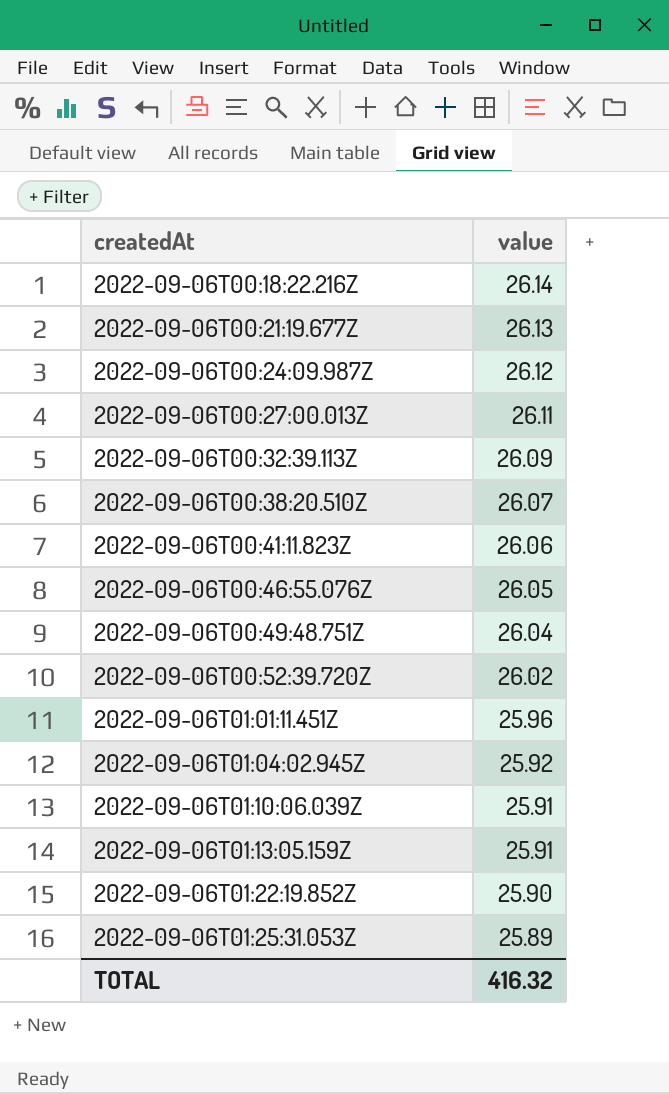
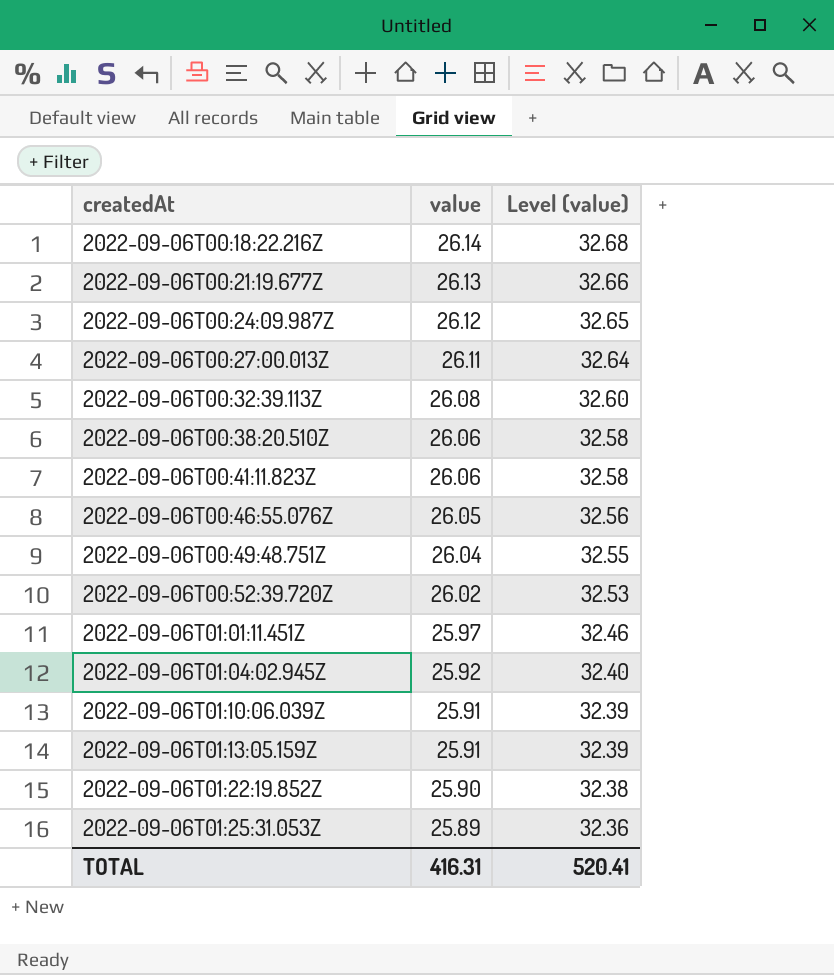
column Level (value) | formula: none -> [value] * 1.25
2022-09-06T00:32:39.113Z | value: 26.09 -> 26.08
2022-09-06T00:38:20.510Z | value: 26.07 -> 26.06
2022-09-06T01:01:11.451Z | value: 25.96 -> 25.97
TOTAL | value: 416.32 -> 416.31

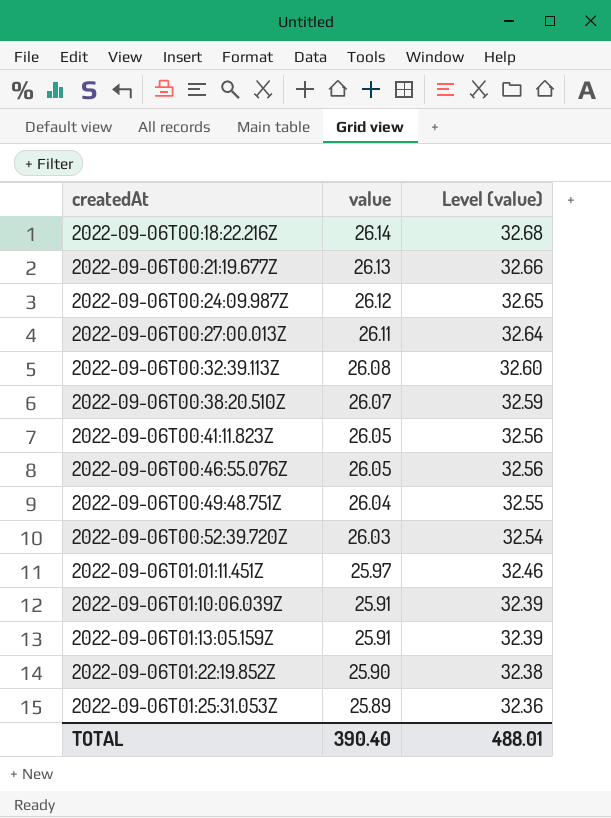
row 2022-09-06T01:04:02.945Z: 25.92 | 32.40 -> none
2022-09-06T00:38:20.510Z | value: 26.06 -> 26.07
2022-09-06T00:38:20.510Z | Level (value): 32.58 -> 32.59
2022-09-06T00:41:11.823Z | value: 26.06 -> 26.05
2022-09-06T00:41:11.823Z | Level (value): 32.58 -> 32.56
2022-09-06T00:52:39.720Z | value: 26.02 -> 26.03
2022-09-06T00:52:39.720Z | Level (value): 32.53 -> 32.54
TOTAL | value: 416.31 -> 390.40
TOTAL | Level (value): 520.41 -> 488.01

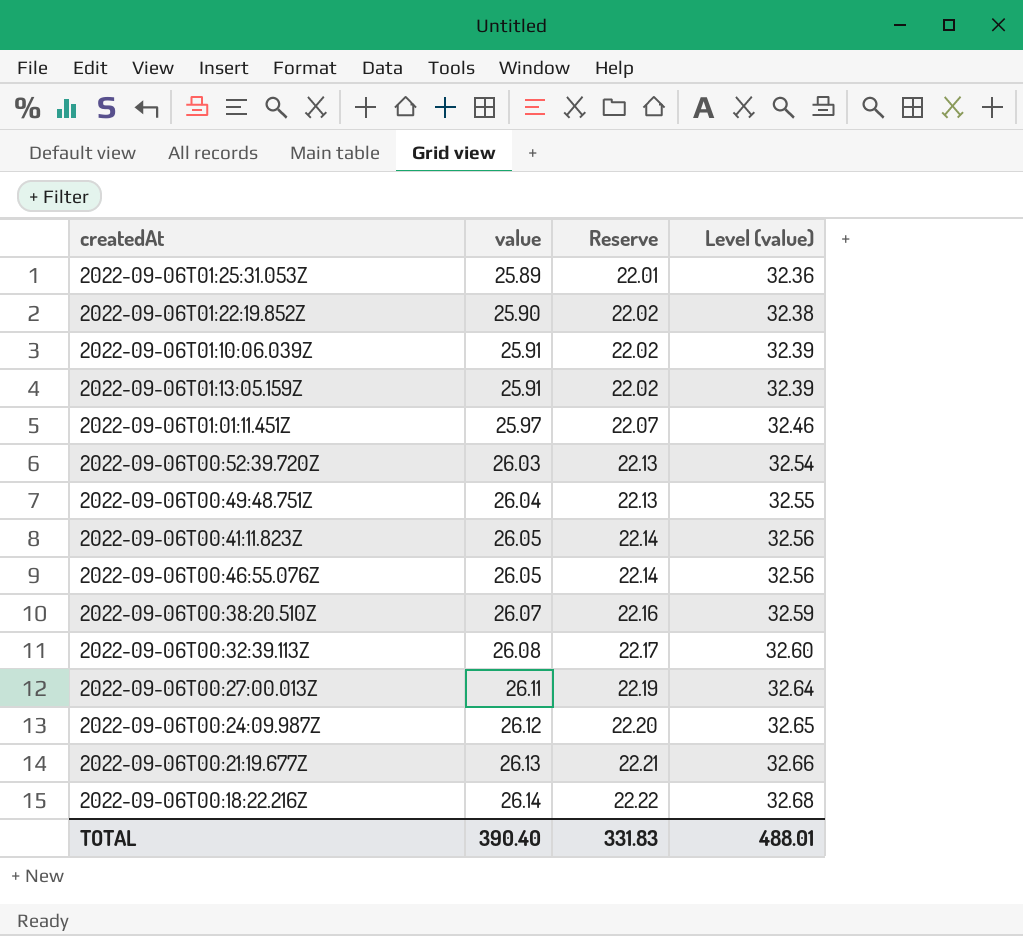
row order: createdAt ascending -> value ascending
column Reserve | formula: none -> [value] * 0.85

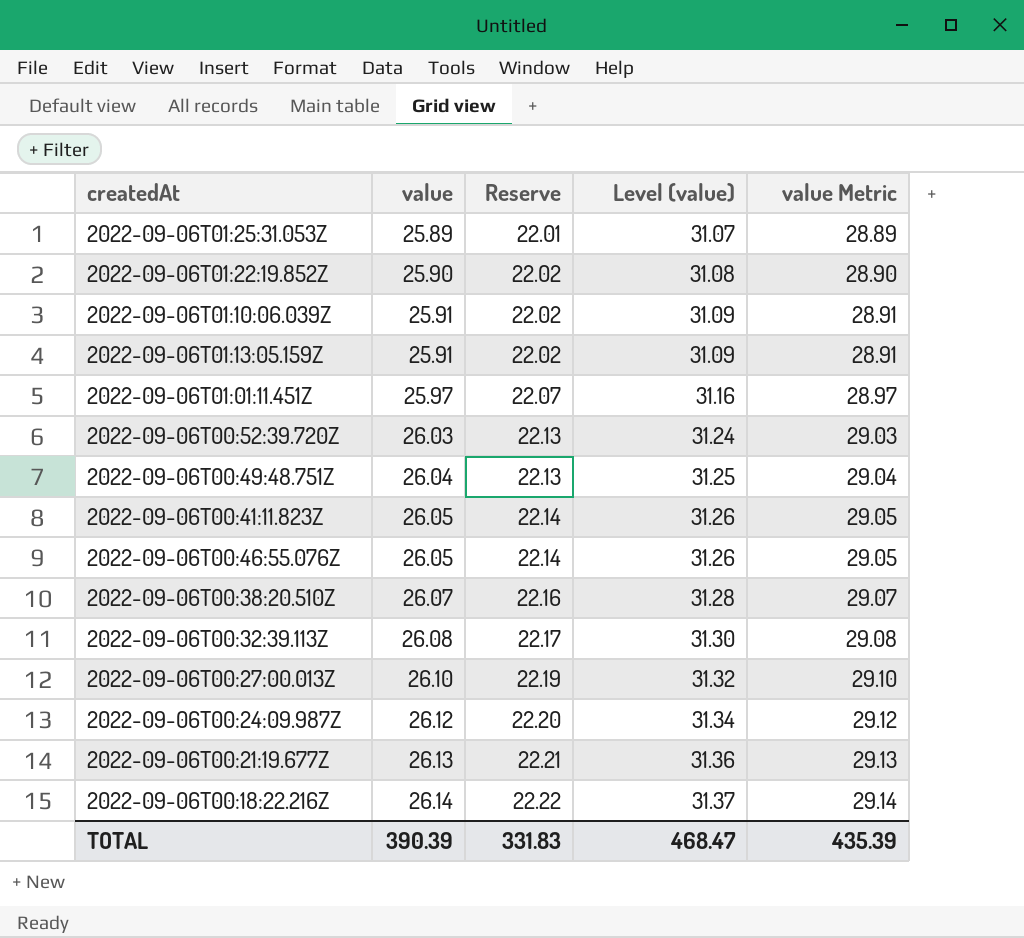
column Level (value) | formula: [value] * 1.25 -> [value] * 1.2
column value Metric | formula: none -> [value] + 3
2022-09-06T00:27:00.013Z | value: 26.11 -> 26.10
TOTAL | value: 390.40 -> 390.39
TOTAL | Level (value): 488.01 -> 468.47

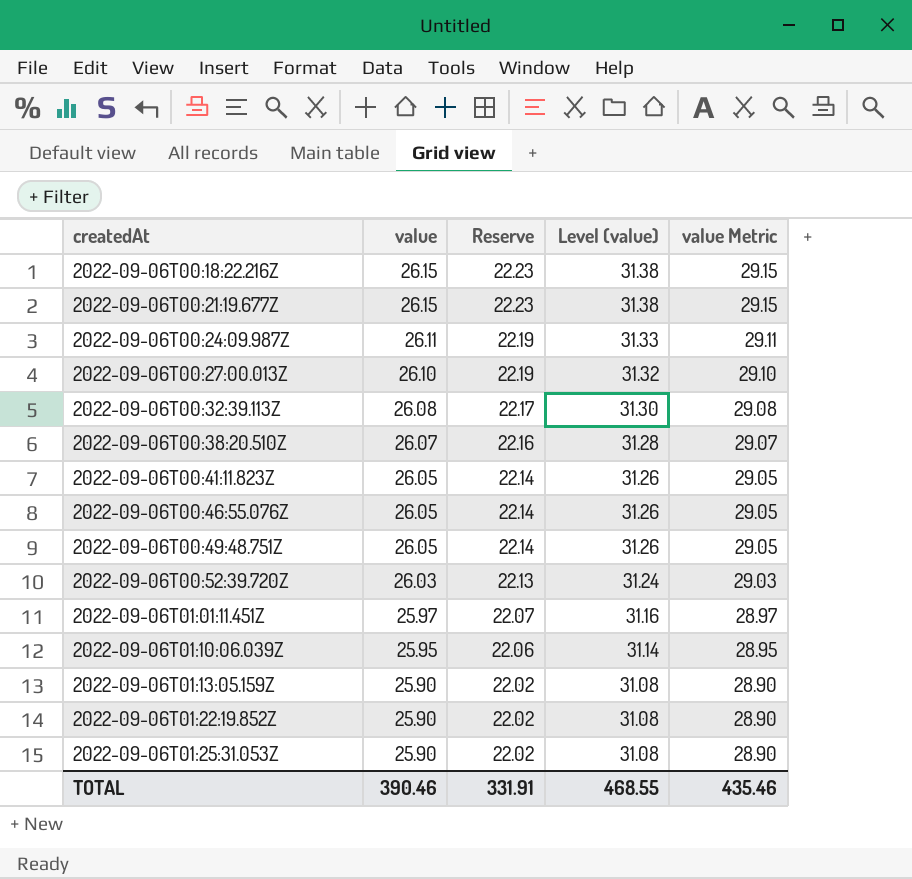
row order: value ascending -> createdAt ascending
2022-09-06T00:18:22.216Z | value: 26.14 -> 26.15
2022-09-06T00:18:22.216Z | Reserve: 22.22 -> 22.23
2022-09-06T00:18:22.216Z | Level (value): 31.37 -> 31.38
2022-09-06T00:18:22.216Z | value Metric: 29.14 -> 29.15
2022-09-06T00:21:19.677Z | value: 26.13 -> 26.15
2022-09-06T00:21:19.677Z | Reserve: 22.21 -> 22.23
2022-09-06T00:21:19.677Z | Level (value): 31.36 -> 31.38
2022-09-06T00:21:19.677Z | value Metric: 29.13 -> 29.15
2022-09-06T00:24:09.987Z | value: 26.12 -> 26.11
2022-09-06T00:24:09.987Z | Reserve: 22.20 -> 22.19
2022-09-06T00:24:09.987Z | Level (value): 31.34 -> 31.33
2022-09-06T00:24:09.987Z | value Metric: 29.12 -> 29.11
2022-09-06T00:49:48.751Z | value: 26.04 -> 26.05
2022-09-06T00:49:48.751Z | Reserve: 22.13 -> 22.14
2022-09-06T00:49:48.751Z | Level (value): 31.25 -> 31.26
2022-09-06T00:49:48.751Z | value Metric: 29.04 -> 29.05
2022-09-06T01:10:06.039Z | value: 25.91 -> 25.95
2022-09-06T01:10:06.039Z | Reserve: 22.02 -> 22.06
2022-09-06T01:10:06.039Z | Level (value): 31.09 -> 31.14
2022-09-06T01:10:06.039Z | value Metric: 28.91 -> 28.95
2022-09-06T01:13:05.159Z | value: 25.91 -> 25.90
2022-09-06T01:13:05.159Z | Level (value): 31.09 -> 31.08
2022-09-06T01:13:05.159Z | value Metric: 28.91 -> 28.90
2022-09-06T01:25:31.053Z | value: 25.89 -> 25.90
2022-09-06T01:25:31.053Z | Reserve: 22.01 -> 22.02
2022-09-06T01:25:31.053Z | Level (value): 31.07 -> 31.08
2022-09-06T01:25:31.053Z | value Metric: 28.89 -> 28.90
TOTAL | value: 390.39 -> 390.46
TOTAL | Reserve: 331.83 -> 331.91
TOTAL | Level (value): 468.47 -> 468.55
TOTAL | value Metric: 435.39 -> 435.46

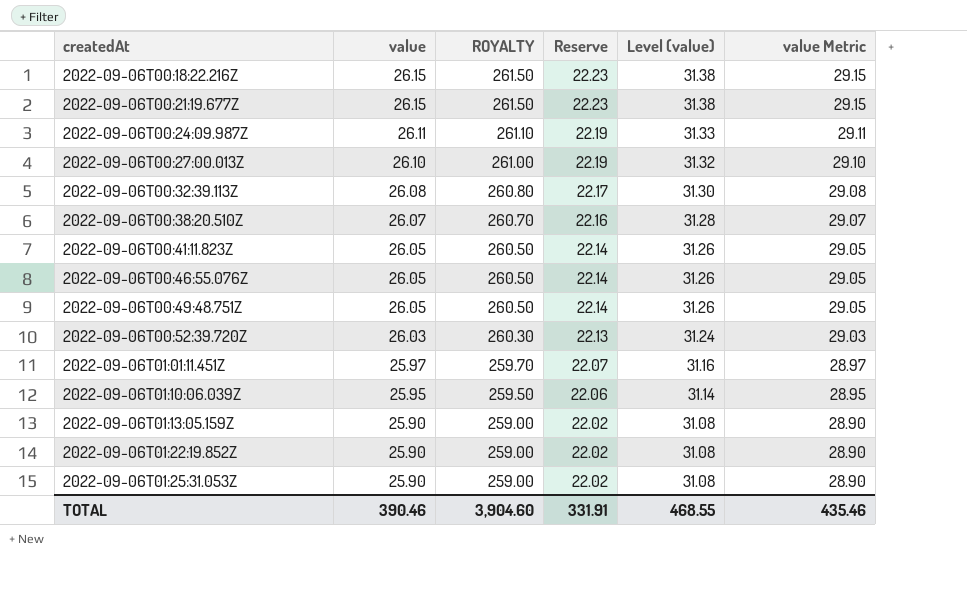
column ROYALTY | formula: none -> [value] * 10

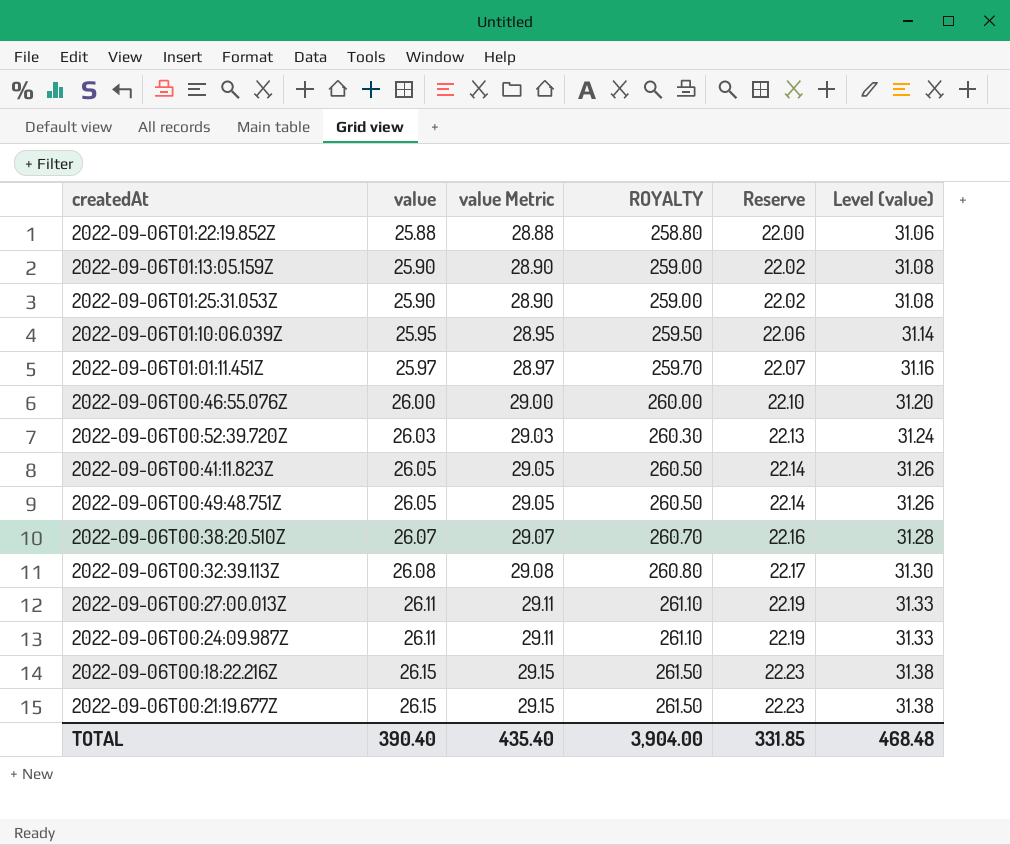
row order: createdAt ascending -> value ascending
column value Metric | position: 6 -> 3
2022-09-06T01:22:19.852Z | value: 25.90 -> 25.88
2022-09-06T01:22:19.852Z | value Metric: 28.90 -> 28.88
2022-09-06T01:22:19.852Z | ROYALTY: 259.00 -> 258.80
2022-09-06T01:22:19.852Z | Reserve: 22.02 -> 22.00
2022-09-06T01:22:19.852Z | Level (value): 31.08 -> 31.06
2022-09-06T00:46:55.076Z | value: 26.05 -> 26.00
2022-09-06T00:46:55.076Z | value Metric: 29.05 -> 29.00
2022-09-06T00:46:55.076Z | ROYALTY: 260.50 -> 260.00
2022-09-06T00:46:55.076Z | Reserve: 22.14 -> 22.10
2022-09-06T00:46:55.076Z | Level (value): 31.26 -> 31.20
2022-09-06T00:27:00.013Z | value: 26.10 -> 26.11
2022-09-06T00:27:00.013Z | value Metric: 29.10 -> 29.11
2022-09-06T00:27:00.013Z | ROYALTY: 261.00 -> 261.10
2022-09-06T00:27:00.013Z | Level (value): 31.32 -> 31.33
TOTAL | value: 390.46 -> 390.40
TOTAL | value Metric: 435.46 -> 435.40
TOTAL | ROYALTY: 3,904.60 -> 3,904.00
TOTAL | Reserve: 331.91 -> 331.85
TOTAL | Level (value): 468.55 -> 468.48

